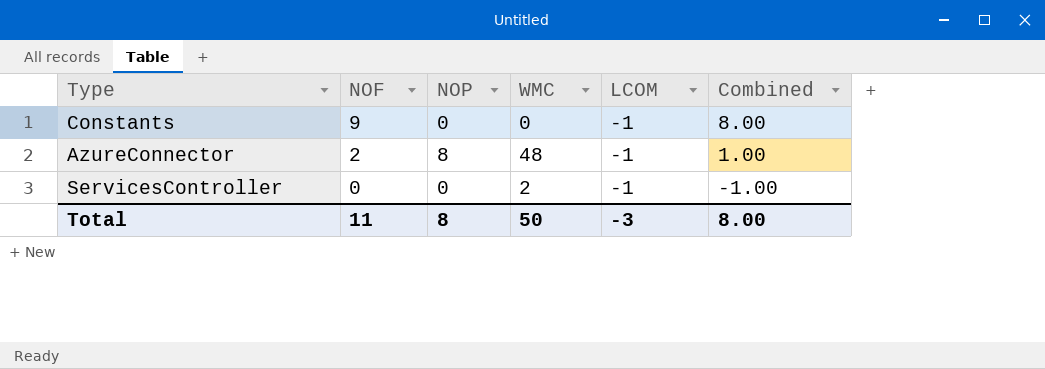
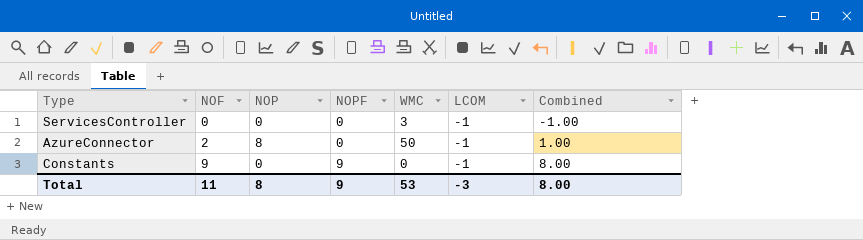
row order: NOF descending -> NOF ascending
column NOPF | position: none -> 4
ServicesController | WMC: 2 -> 3
AzureConnector | WMC: 48 -> 50
Total | WMC: 50 -> 53

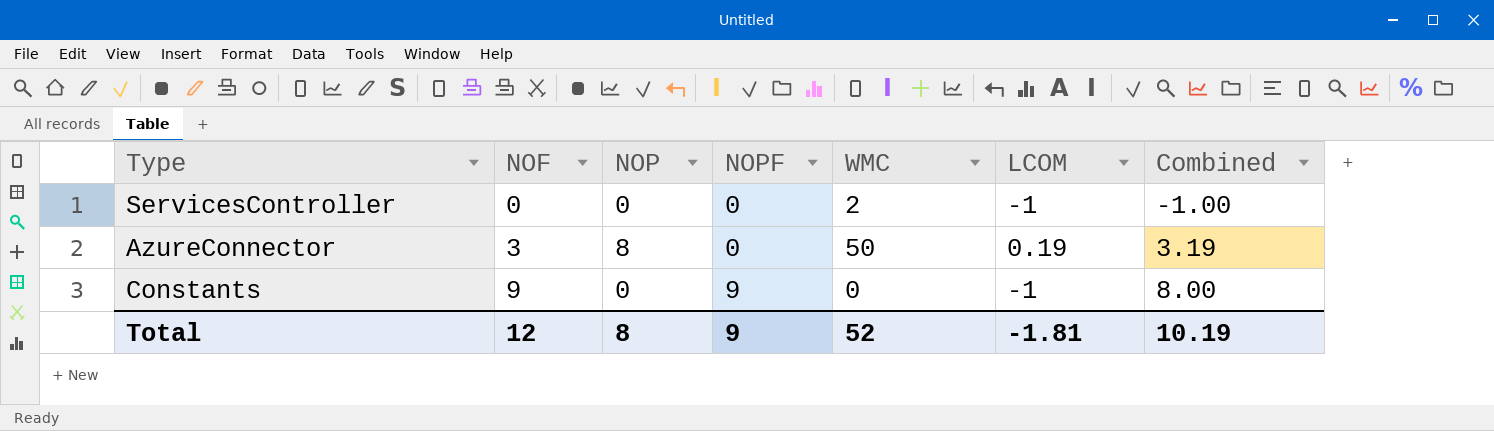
ServicesController | WMC: 3 -> 2
AzureConnector | NOF: 2 -> 3
AzureConnector | LCOM: -1 -> 0.19
AzureConnector | Combined: 1.00 -> 3.19
Total | NOF: 11 -> 12
Total | WMC: 53 -> 52
Total | LCOM: -3 -> -1.81
Total | Combined: 8.00 -> 10.19

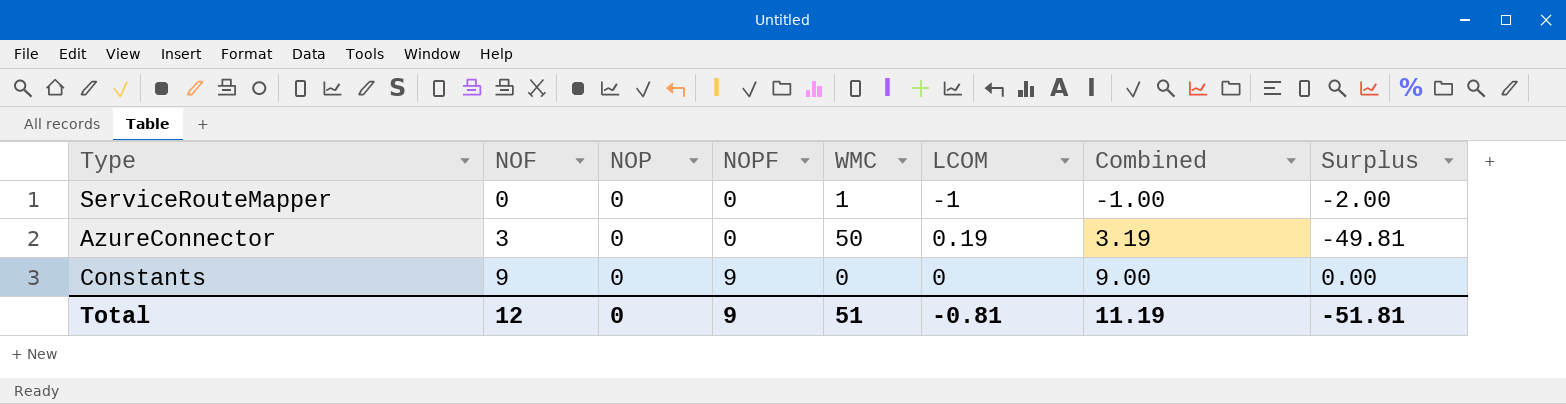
column Surplus | formula: none -> [LCOM] - [WMC]
row ServicesController: 0 | 0 | 0 | 2 | -1 | -1.00 -> none
row ServiceRouteMapper: none -> 0 | 0 | 0 | 1 | -1 | -1.00 | -2.00
AzureConnector | NOP: 8 -> 0
Constants | LCOM: -1 -> 0
Constants | Combined: 8.00 -> 9.00
Total | NOP: 8 -> 0
Total | WMC: 52 -> 51
Total | LCOM: -1.81 -> -0.81
Total | Combined: 10.19 -> 11.19

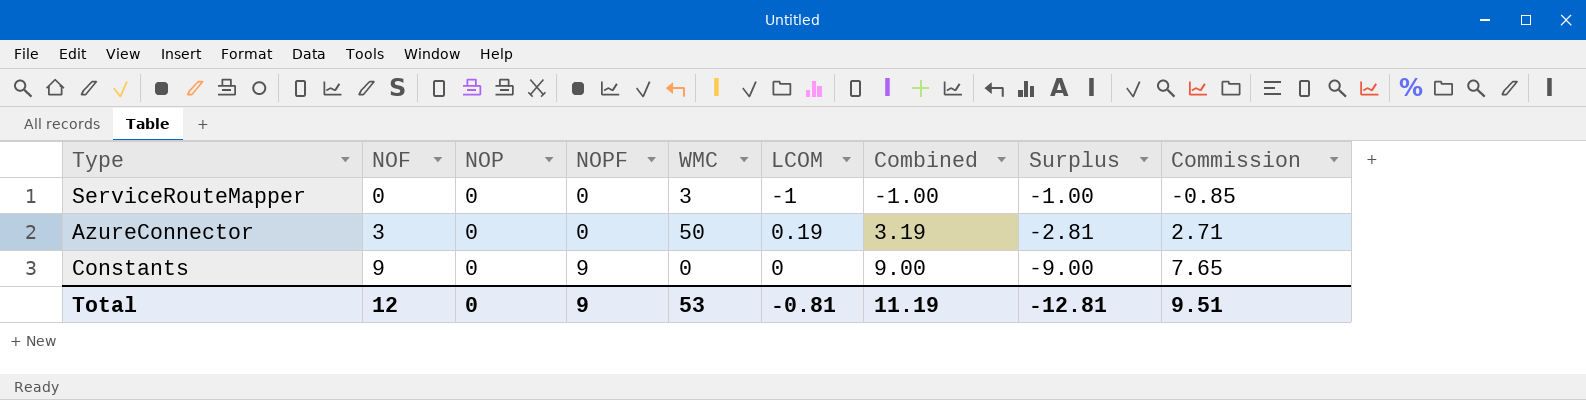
column Surplus | formula: [LCOM] - [WMC] -> [LCOM] - [NOF]
column Commission | formula: none -> [Combined] * 0.85
ServiceRouteMapper | WMC: 1 -> 3
Total | WMC: 51 -> 53
Total | Surplus: -51.81 -> -12.81

